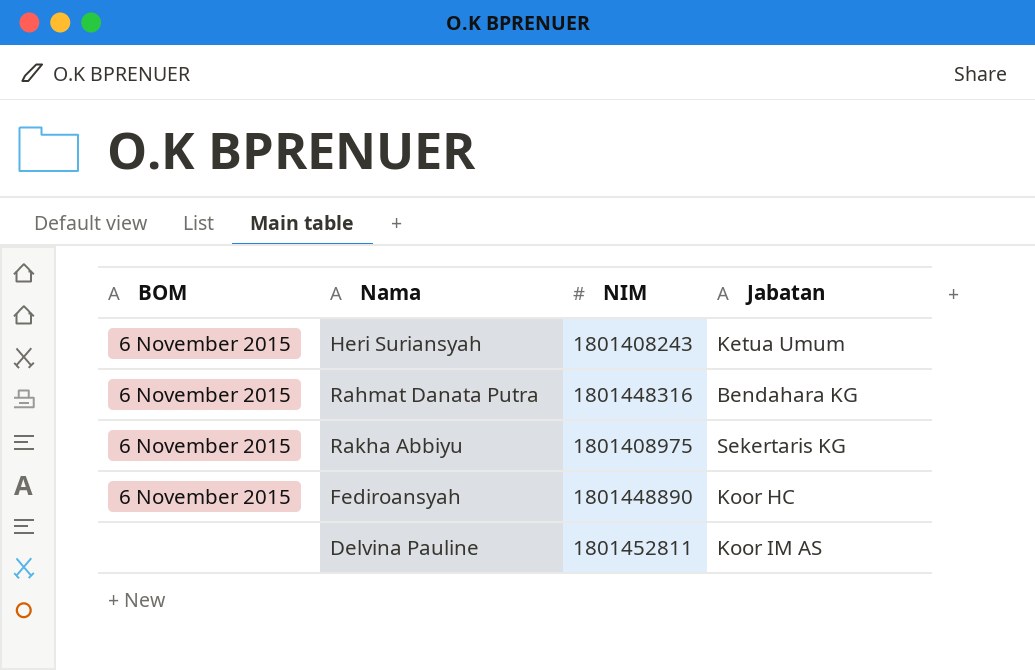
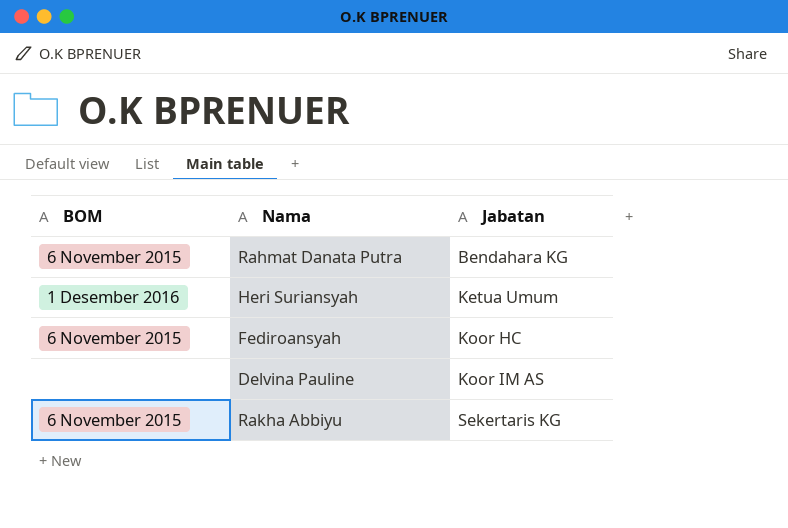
row order: none -> Jabatan ascending
column NIM | position: 3 -> none
Heri Suriansyah | BOM: 6 November 2015 -> 1 Desember 2016

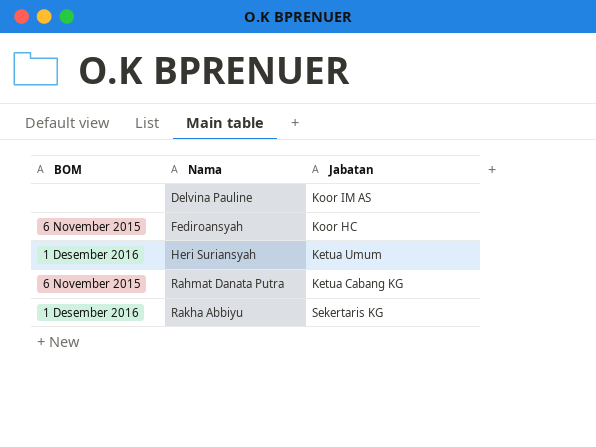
row order: Jabatan ascending -> Nama ascending
Rahmat Danata Putra | Jabatan: Bendahara KG -> Ketua Cabang KG
Rakha Abbiyu | BOM: 6 November 2015 -> 1 Desember 2016

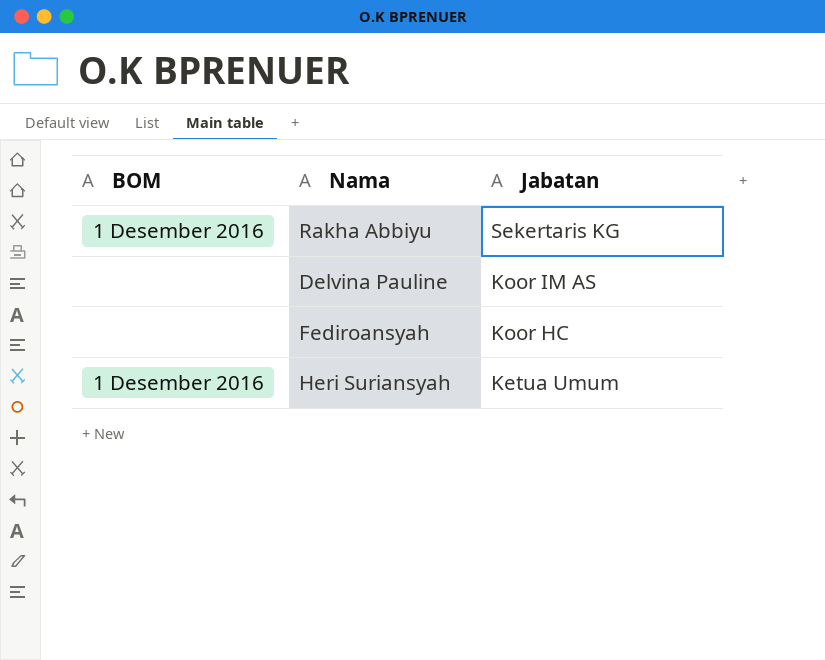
row order: Nama ascending -> Jabatan descending
row Rahmat Danata Putra: 6 November 2015 | Ketua Cabang KG -> none
Fediroansyah | BOM: 6 November 2015 -> none

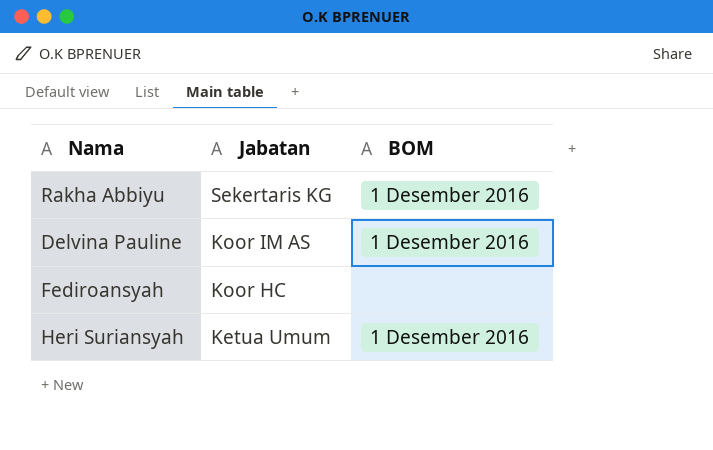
column BOM | position: 1 -> 3
Delvina Pauline | BOM: none -> 1 Desember 2016

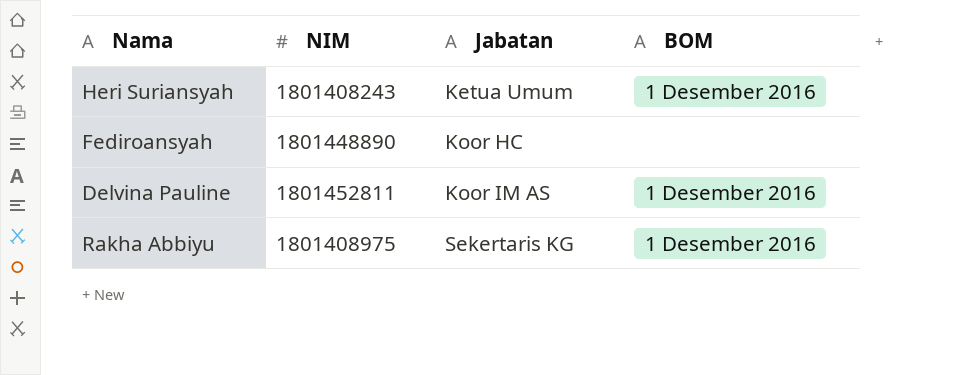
row order: Jabatan descending -> Jabatan ascending
column NIM | position: none -> 2

